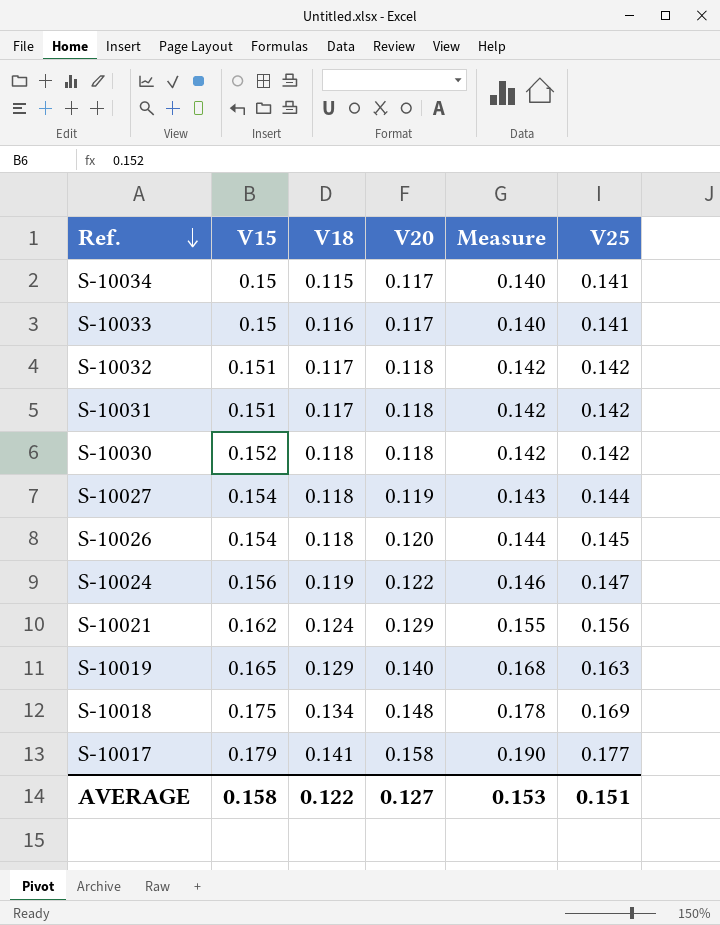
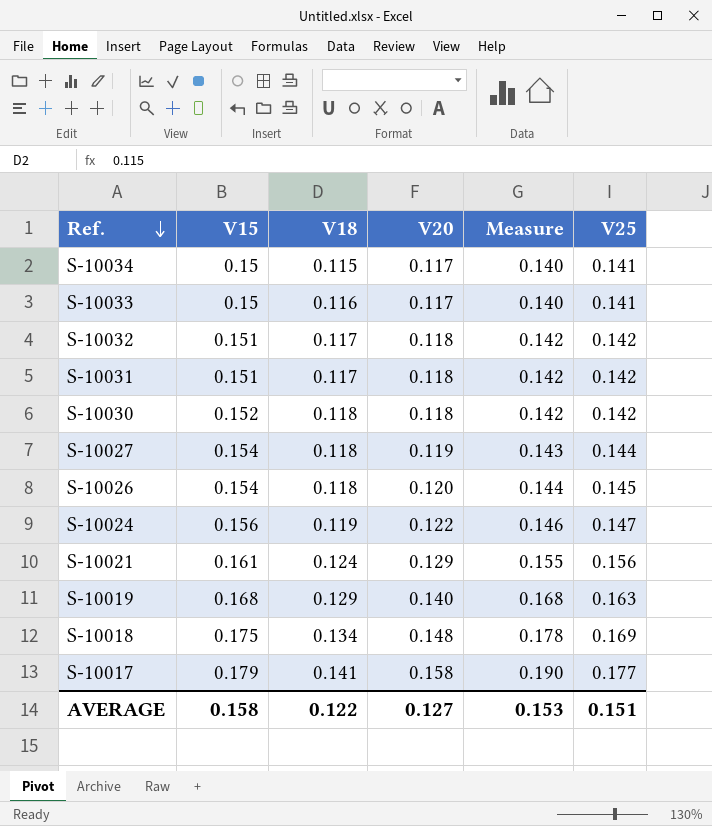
S-10021 | V15: 0.162 -> 0.161
S-10019 | V15: 0.165 -> 0.168

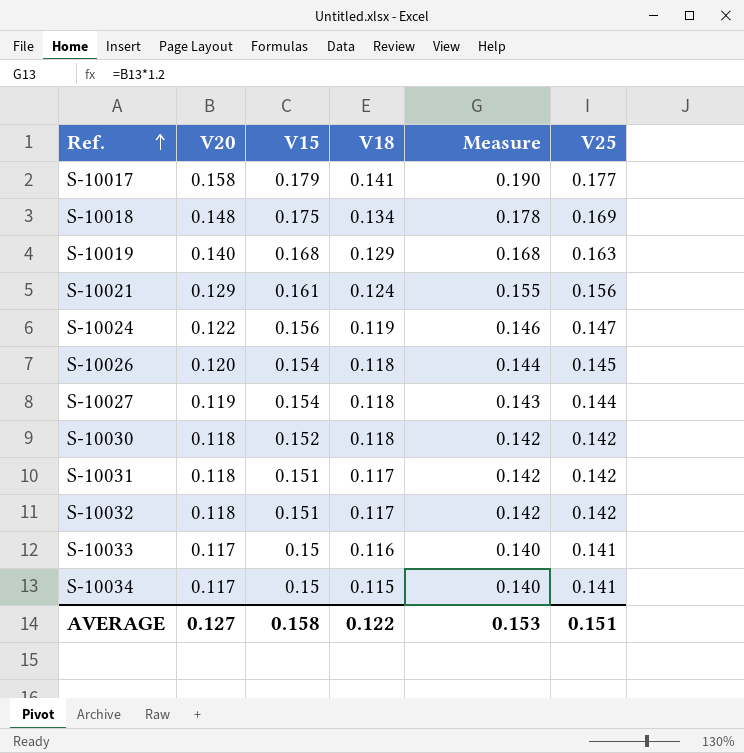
row order: Ref. descending -> Ref. ascending
column V20 | position: 4 -> 2

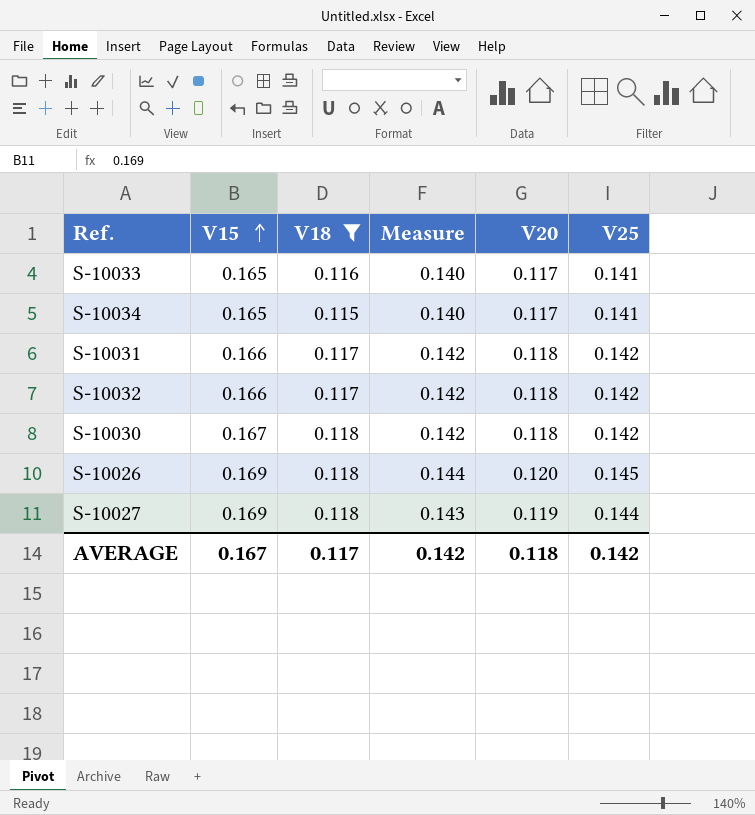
filter: none -> V18 <= 0.118
row order: Ref. ascending -> V15 ascending
column V20 | position: 2 -> 5
S-10033 | V15: 0.15 -> 0.165
S-10034 | V15: 0.15 -> 0.165
S-10031 | V15: 0.151 -> 0.166
S-10032 | V15: 0.151 -> 0.166
S-10030 | V15: 0.152 -> 0.167
S-10026 | V15: 0.154 -> 0.169
S-10027 | V15: 0.154 -> 0.169
AVERAGE | V15: 0.158 -> 0.167
AVERAGE | V18: 0.122 -> 0.117
AVERAGE | Measure: 0.153 -> 0.142
AVERAGE | V20: 0.127 -> 0.118
AVERAGE | V25: 0.151 -> 0.142

